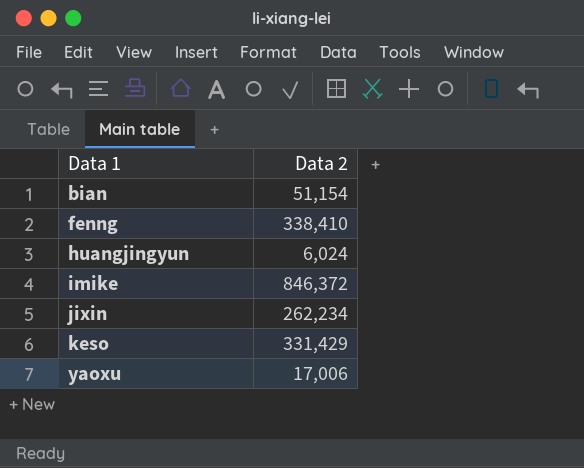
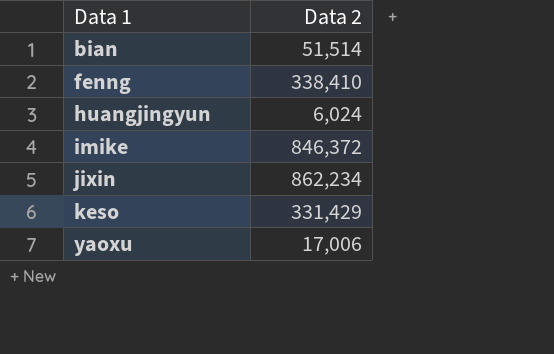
bian | Data 2: 51,154 -> 51,514
jixin | Data 2: 262,234 -> 862,234

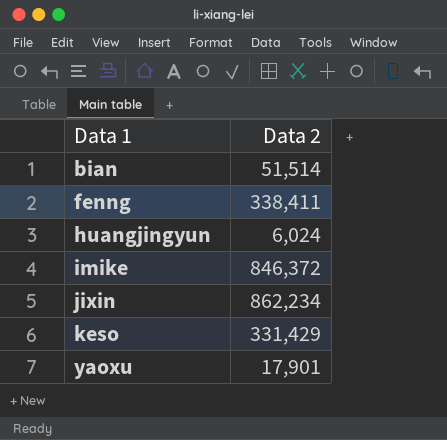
fenng | Data 2: 338,410 -> 338,411
yaoxu | Data 2: 17,006 -> 17,901

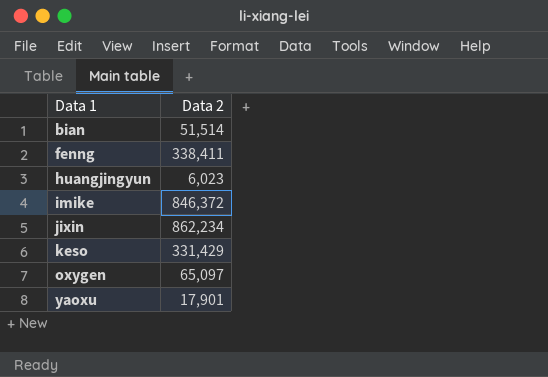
huangjingyun | Data 2: 6,024 -> 6,023
row oxygen: none -> 65,097

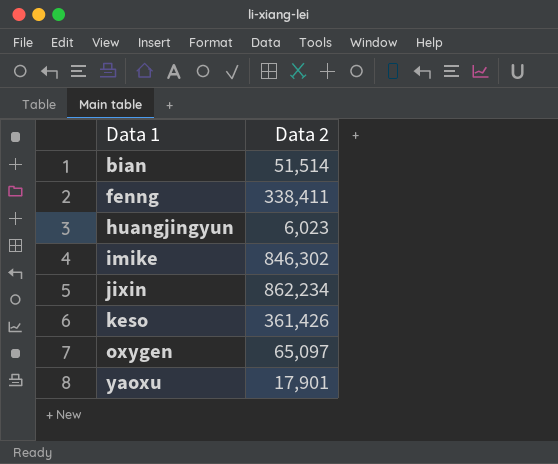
imike | Data 2: 846,372 -> 846,302
keso | Data 2: 331,429 -> 361,426

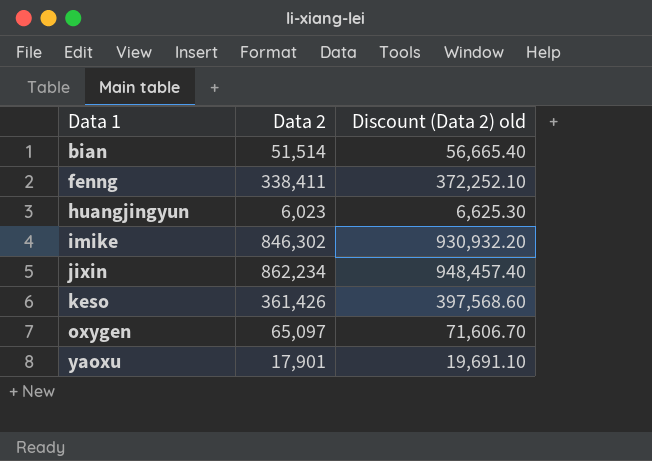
column Discount (Data 2) old | formula: none -> [Data 2] * 1.1

